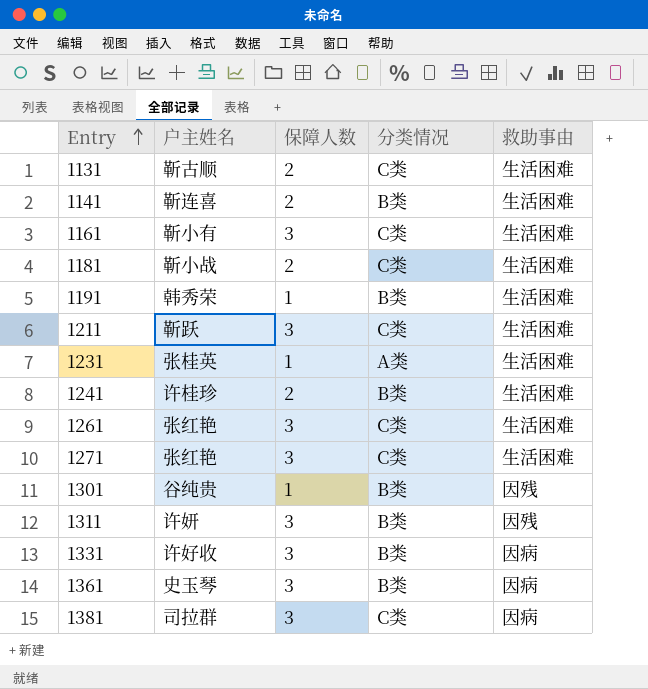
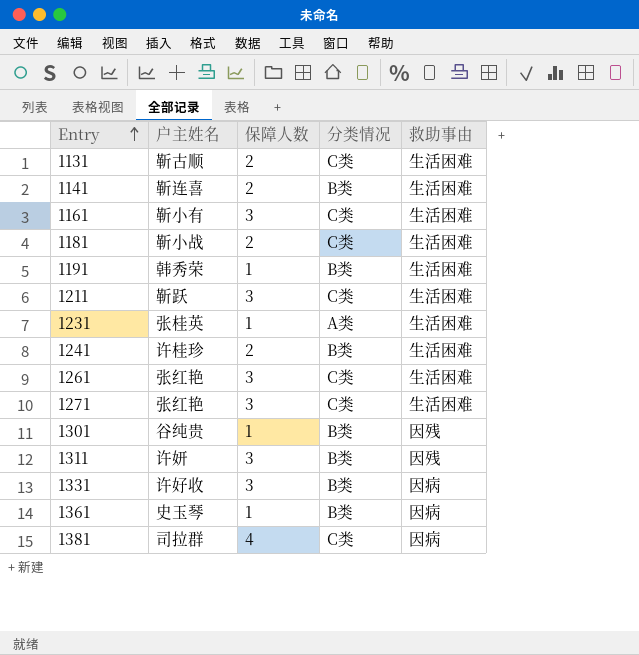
1361 | 保障人数: 3 -> 1
1381 | 保障人数: 3 -> 4

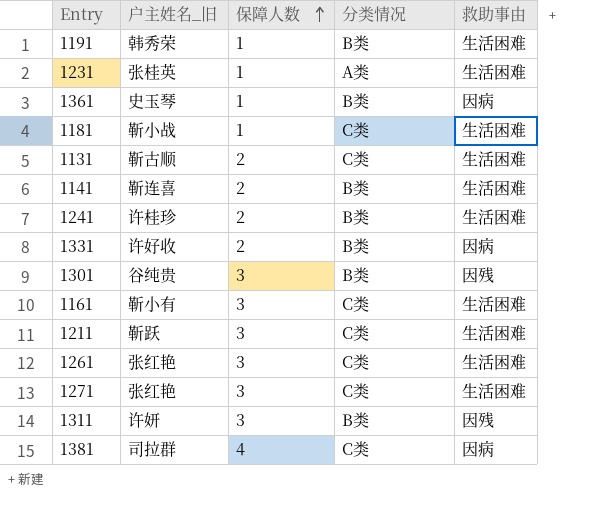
row order: Entry ascending -> 保障人数 ascending
column name: 户主姓名 -> 户主姓名_旧
1181 | 保障人数: 2 -> 1
1331 | 保障人数: 3 -> 2
1301 | 保障人数: 1 -> 3

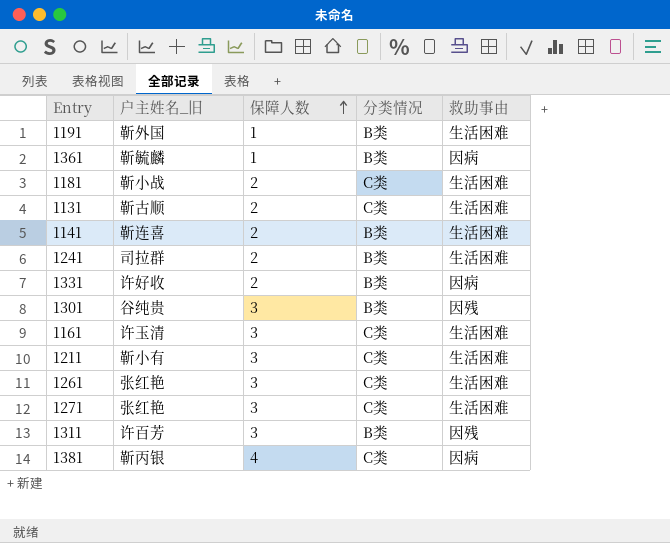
row 1231: 张桂英 | 1 | A类 | 生活困难 -> none
1191 | 户主姓名_旧: 韩秀荣 -> 靳外国
1361 | 户主姓名_旧: 史玉琴 -> 靳毓麟
1181 | 保障人数: 1 -> 2
1241 | 户主姓名_旧: 许桂珍 -> 司拉群
1161 | 户主姓名_旧: 靳小有 -> 许玉清
1211 | 户主姓名_旧: 靳跃 -> 靳小有
1311 | 户主姓名_旧: 许妍 -> 许百芳
1381 | 户主姓名_旧: 司拉群 -> 靳丙银

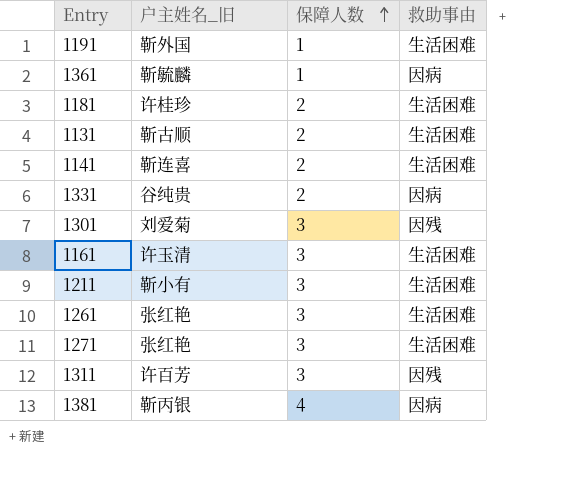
column 分类情况 | position: 4 -> none
row 1241: 司拉群 | 2 | B类 | 生活困难 -> none
1181 | 户主姓名_旧: 靳小战 -> 许桂珍
1331 | 户主姓名_旧: 许好收 -> 谷纯贵
1301 | 户主姓名_旧: 谷纯贵 -> 刘爱菊

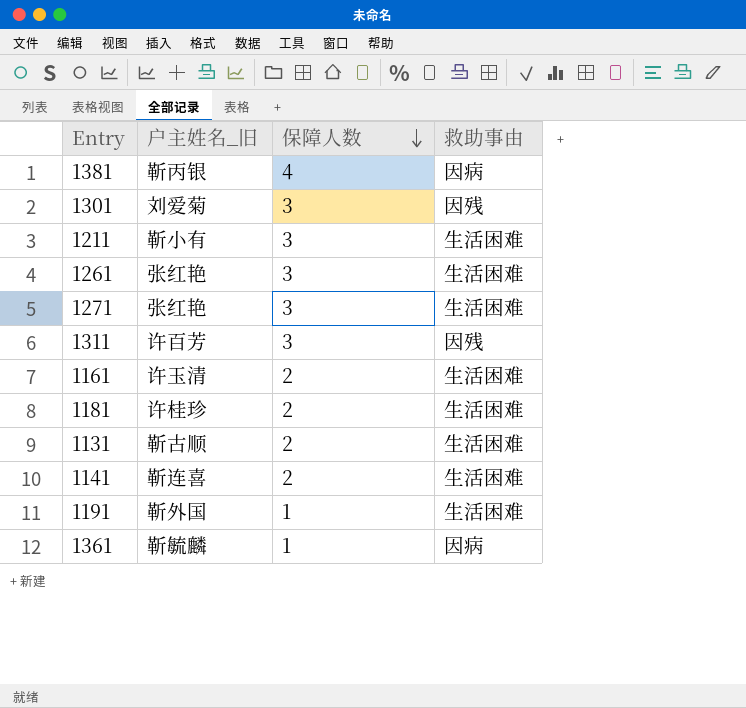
row order: 保障人数 ascending -> 保障人数 descending
row 1331: 谷纯贵 | 2 | 因病 -> none
1161 | 保障人数: 3 -> 2

